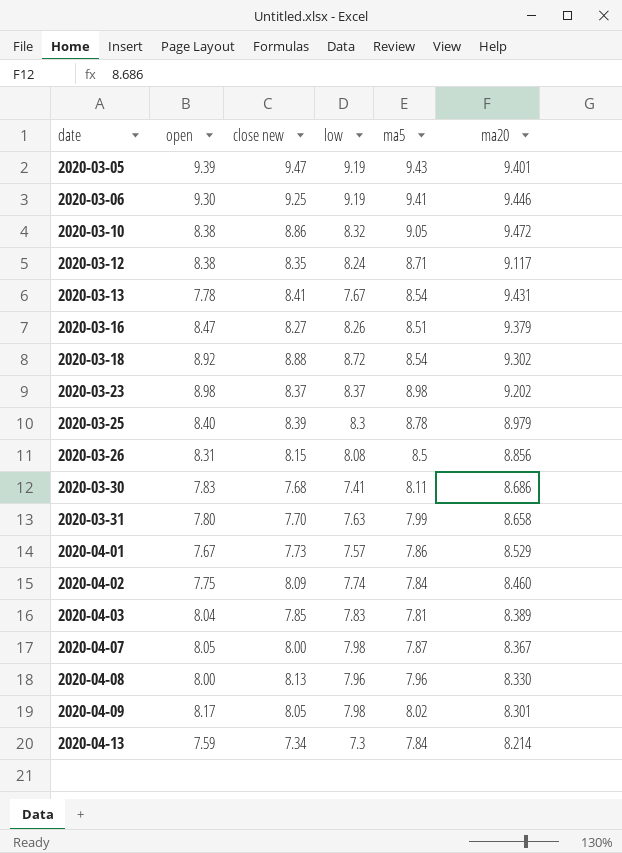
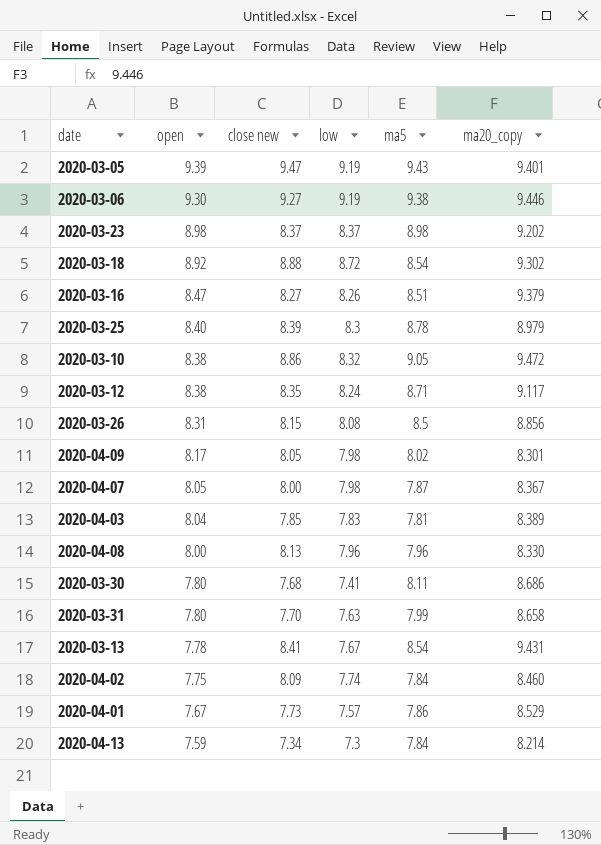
row order: date ascending -> open descending
column name: ma20 -> ma20_copy
2020-03-06 | close new: 9.25 -> 9.27
2020-03-06 | ma5: 9.41 -> 9.38
2020-03-30 | open: 7.83 -> 7.80

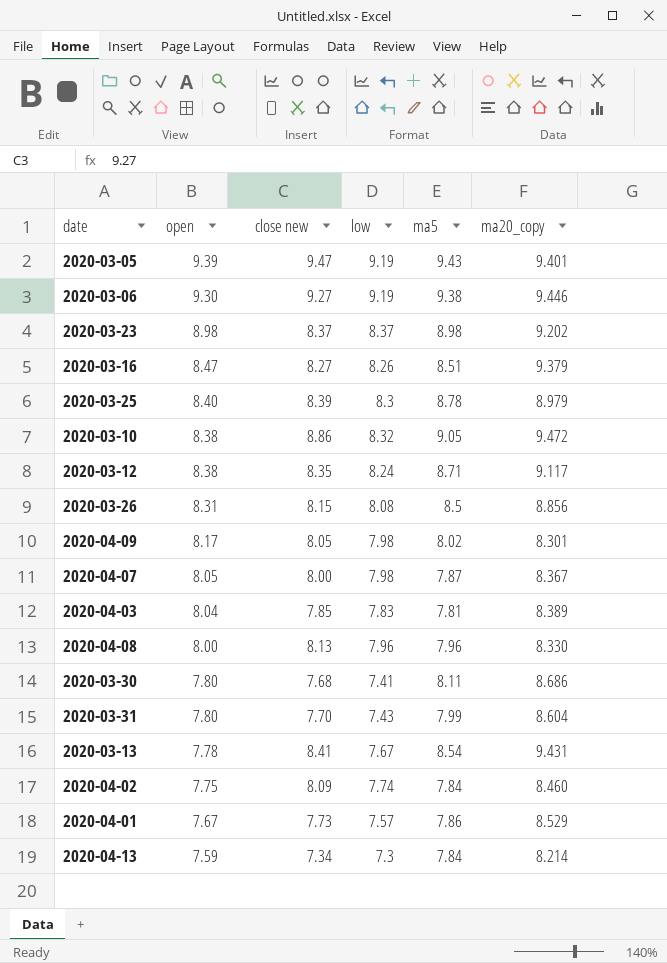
row 2020-03-18: 8.92 | 8.88 | 8.72 | 8.54 | 9.302 -> none
2020-03-31 | low: 7.63 -> 7.43
2020-03-31 | ma20_copy: 8.658 -> 8.604

